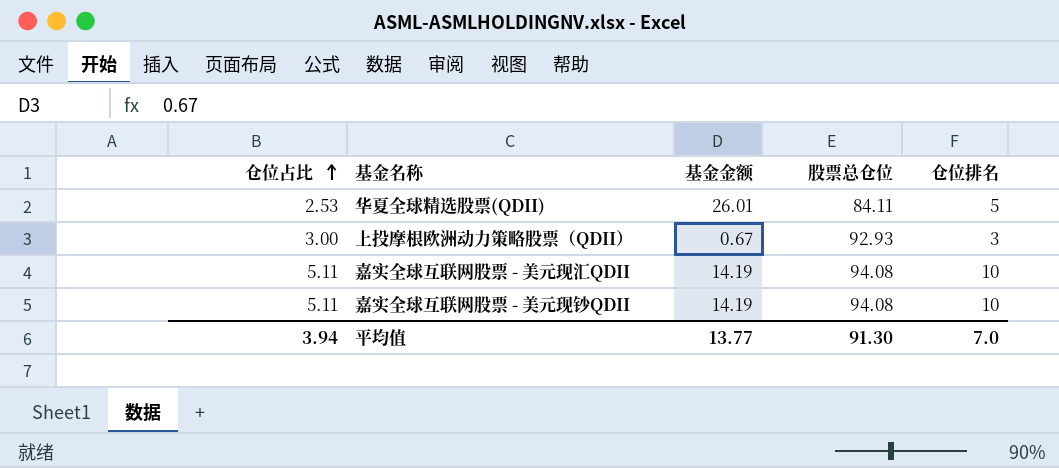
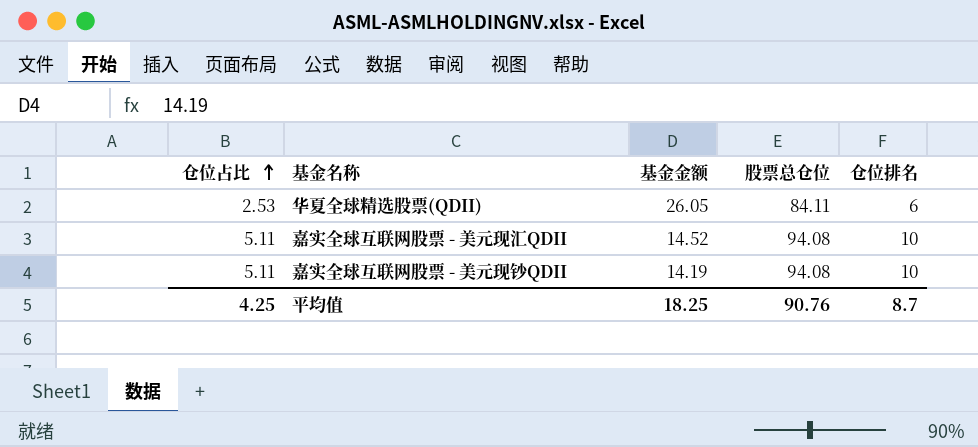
row 上投摩根欧洲动力策略股票（QDII）: 3.00 | 0.67 | 92.93 | 3 -> none
华夏全球精选股票(QDII) | 基金金额: 26.01 -> 26.05
华夏全球精选股票(QDII) | 仓位排名: 5 -> 6
嘉实全球互联网股票 - 美元现汇QDII | 基金金额: 14.19 -> 14.52
平均值 | 仓位占比: 3.94 -> 4.25
平均值 | 基金金额: 13.77 -> 18.25
平均值 | 股票总仓位: 91.30 -> 90.76
平均值 | 仓位排名: 7.0 -> 8.7

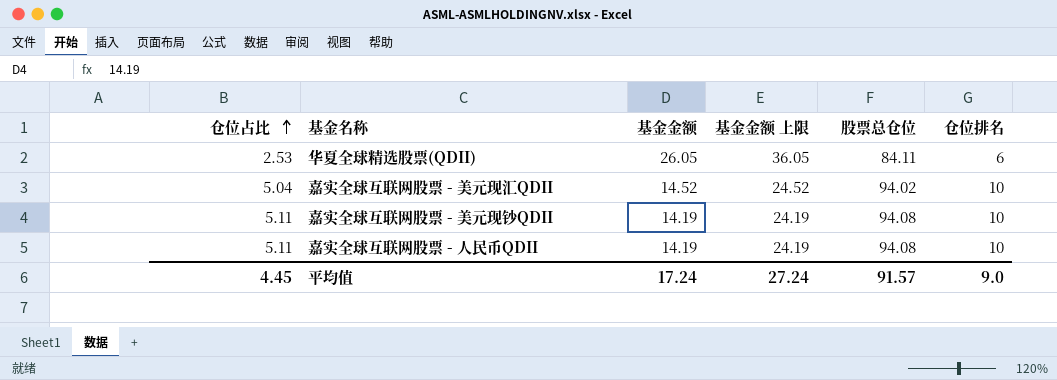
column 基金金额 上限 | formula: none -> [基金金额] + 10
嘉实全球互联网股票 - 美元现汇QDII | 仓位占比: 5.11 -> 5.04
嘉实全球互联网股票 - 美元现汇QDII | 股票总仓位: 94.08 -> 94.02
row 嘉实全球互联网股票 - 人民币QDII: none -> 5.11 | 14.19 | 24.19 | 94.08 | 10
平均值 | 仓位占比: 4.25 -> 4.45
平均值 | 基金金额: 18.25 -> 17.24
平均值 | 股票总仓位: 90.76 -> 91.57
平均值 | 仓位排名: 8.7 -> 9.0

